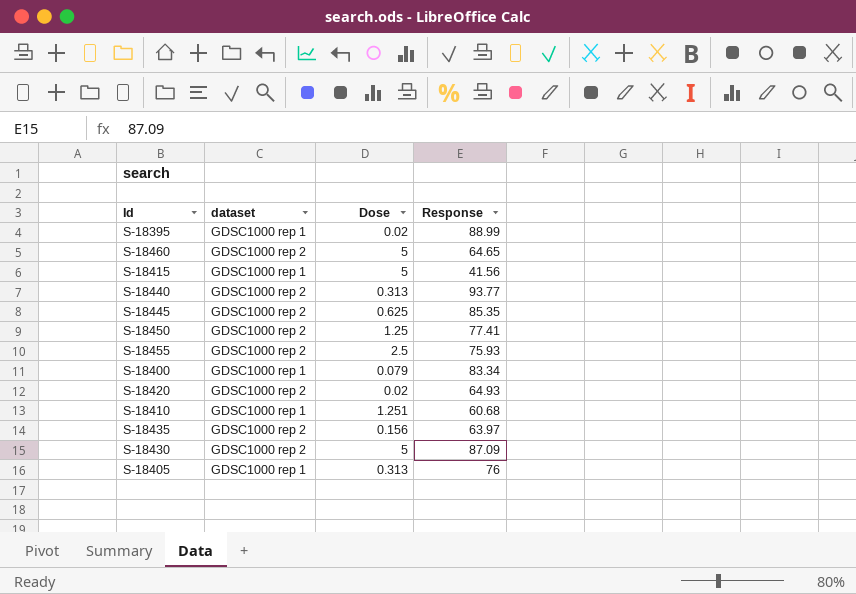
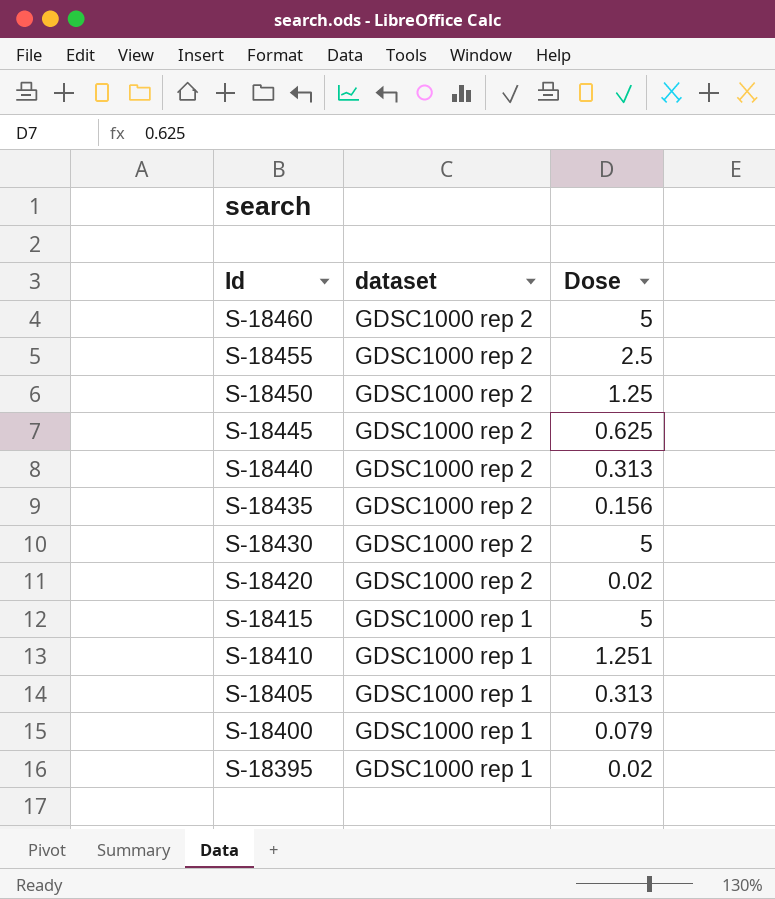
row order: none -> Id descending
column Response | position: 4 -> none

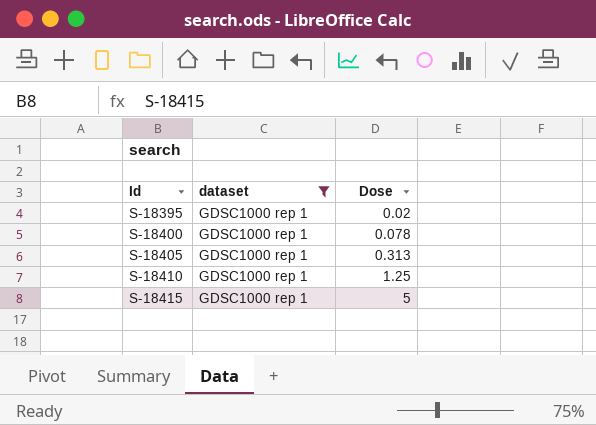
filter: none -> dataset = GDSC1000 rep 1
row order: Id descending -> Id ascending
S-18400 | Dose: 0.079 -> 0.078
S-18410 | Dose: 1.251 -> 1.25

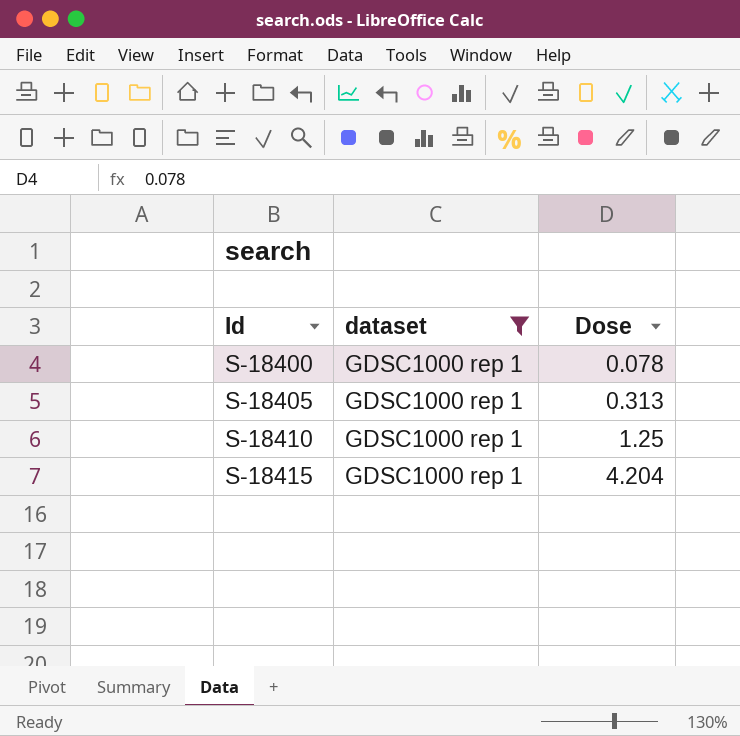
row S-18395: GDSC1000 rep 1 | 0.02 -> none
S-18415 | Dose: 5 -> 4.204

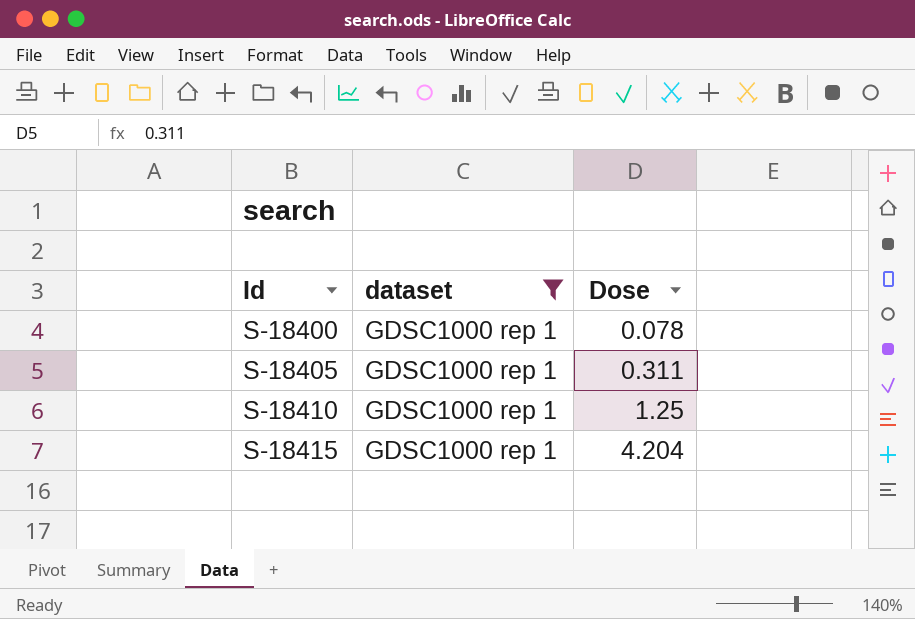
S-18405 | Dose: 0.313 -> 0.311

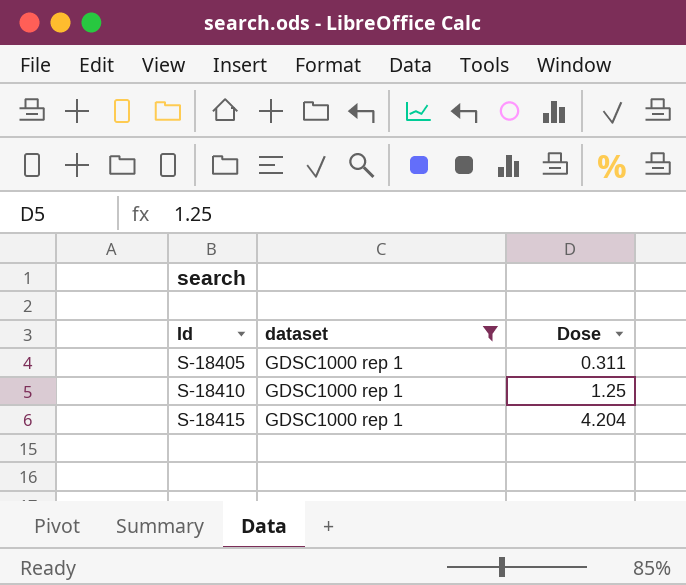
row S-18400: GDSC1000 rep 1 | 0.078 -> none

